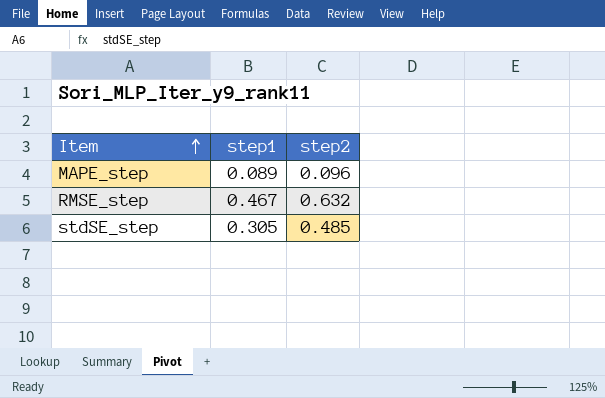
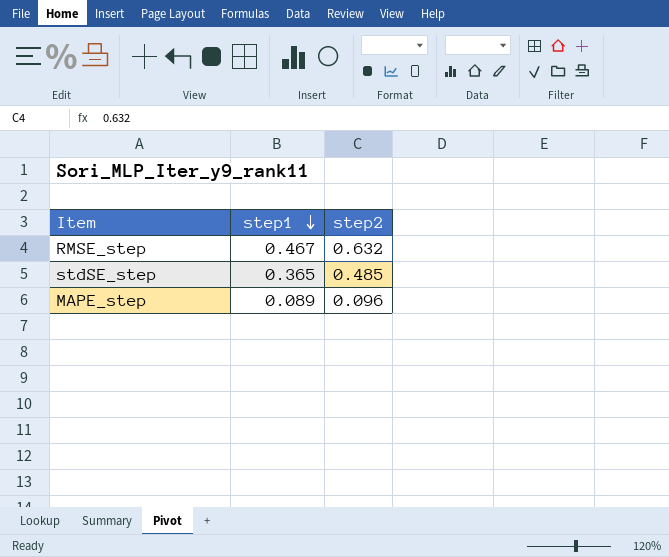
row order: Item ascending -> step1 descending
stdSE_step | step1: 0.305 -> 0.365

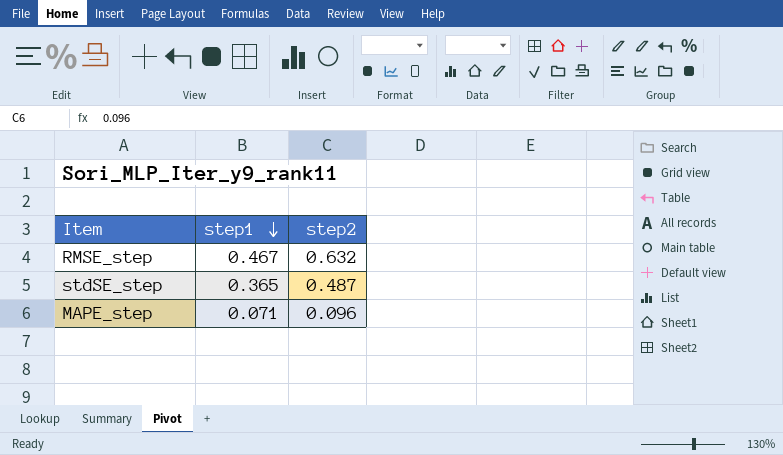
stdSE_step | step2: 0.485 -> 0.487
MAPE_step | step1: 0.089 -> 0.071

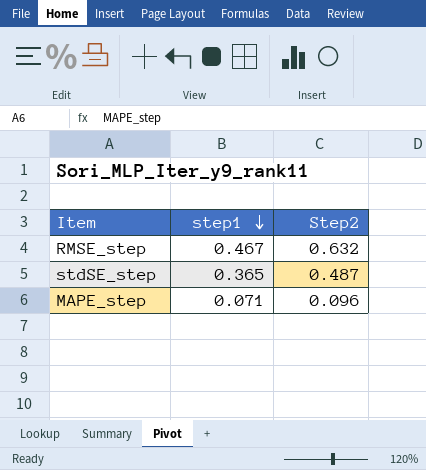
column name: step2 -> Step2

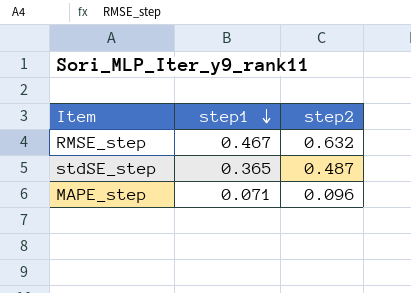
column name: Step2 -> step2

